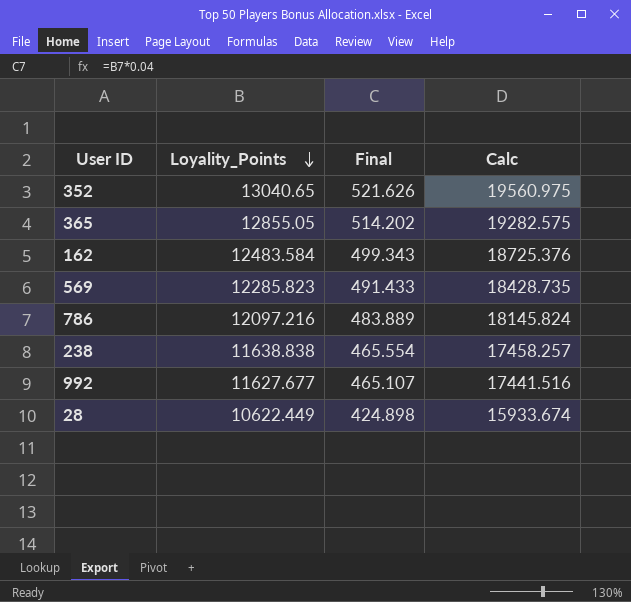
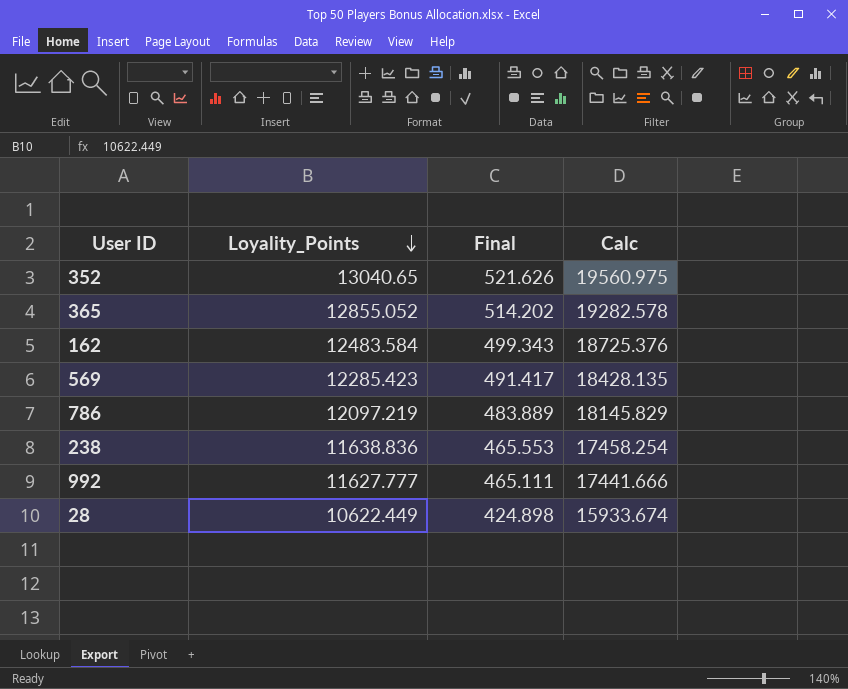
365 | Loyality_Points: 12855.05 -> 12855.052
365 | Calc: 19282.575 -> 19282.578
569 | Loyality_Points: 12285.823 -> 12285.423
569 | Final: 491.433 -> 491.417
569 | Calc: 18428.735 -> 18428.135
786 | Loyality_Points: 12097.216 -> 12097.219
786 | Calc: 18145.824 -> 18145.829
238 | Loyality_Points: 11638.838 -> 11638.836
238 | Final: 465.554 -> 465.553
238 | Calc: 17458.257 -> 17458.254
992 | Loyality_Points: 11627.677 -> 11627.777
992 | Final: 465.107 -> 465.111
992 | Calc: 17441.516 -> 17441.666

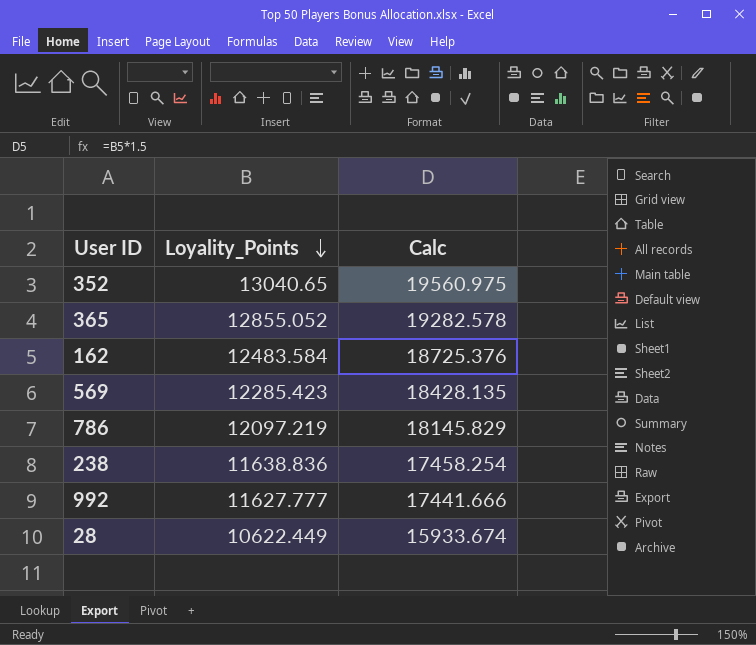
column Final | formula: [Loyality_Points] * 0.04 -> none

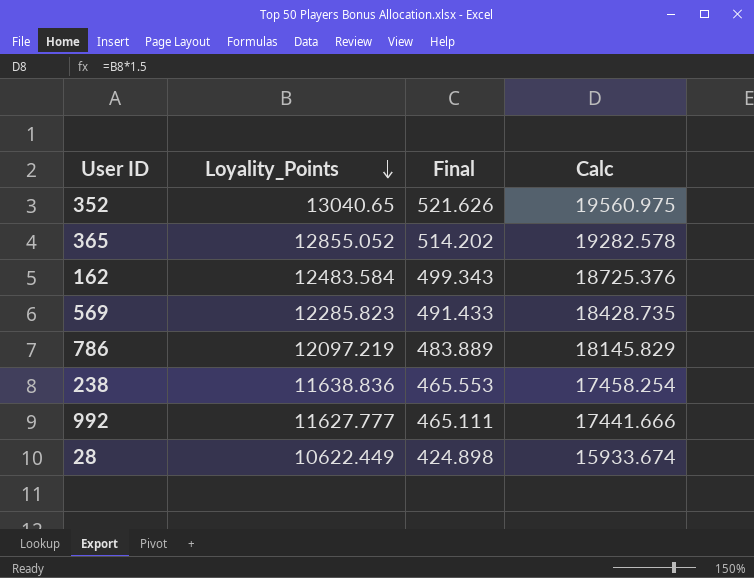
column Final | formula: none -> [Loyality_Points] * 0.04
569 | Loyality_Points: 12285.423 -> 12285.823
569 | Calc: 18428.135 -> 18428.735

